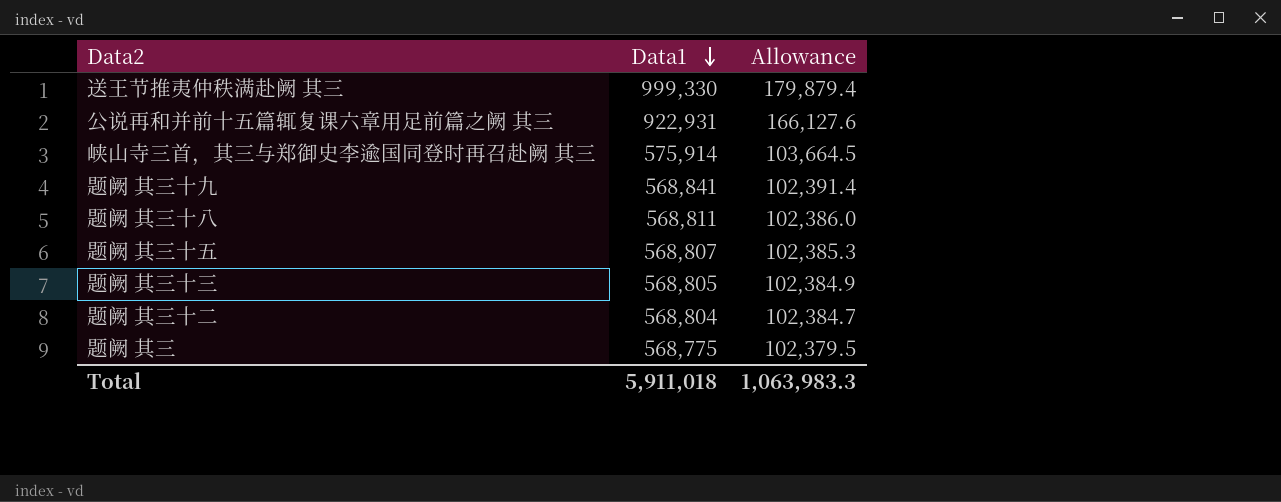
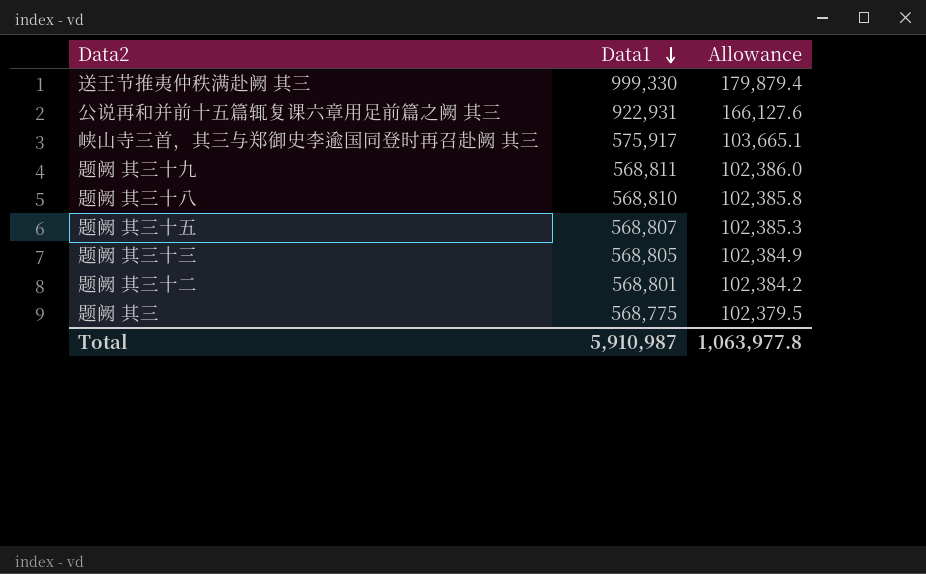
峡山寺三首，其三与郑御史李逾国同登时再召赴阙 其三 | Data1: 575,914 -> 575,917
峡山寺三首，其三与郑御史李逾国同登时再召赴阙 其三 | Allowance: 103,664.5 -> 103,665.1
题阙 其三十九 | Data1: 568,841 -> 568,811
题阙 其三十九 | Allowance: 102,391.4 -> 102,386.0
题阙 其三十八 | Data1: 568,811 -> 568,810
题阙 其三十八 | Allowance: 102,386.0 -> 102,385.8
题阙 其三十二 | Data1: 568,804 -> 568,801
题阙 其三十二 | Allowance: 102,384.7 -> 102,384.2
Total | Data1: 5,911,018 -> 5,910,987
Total | Allowance: 1,063,983.3 -> 1,063,977.8

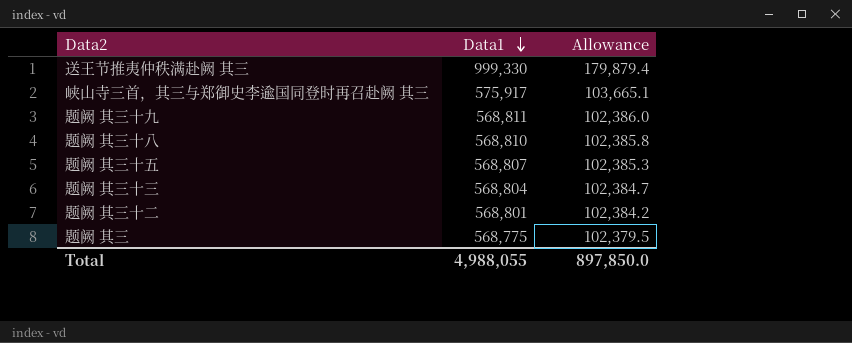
row 公说再和并前十五篇辄复课六章用足前篇之阙 其三: 922,931 | 166,127.6 -> none
题阙 其三十三 | Data1: 568,805 -> 568,804
题阙 其三十三 | Allowance: 102,384.9 -> 102,384.7
Total | Data1: 5,910,987 -> 4,988,055
Total | Allowance: 1,063,977.8 -> 897,850.0

